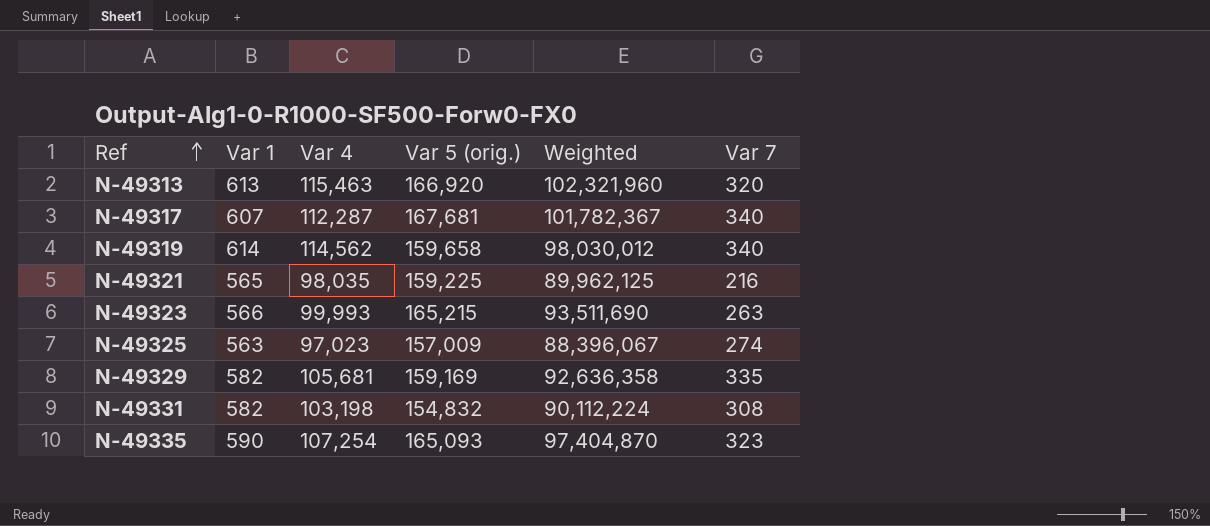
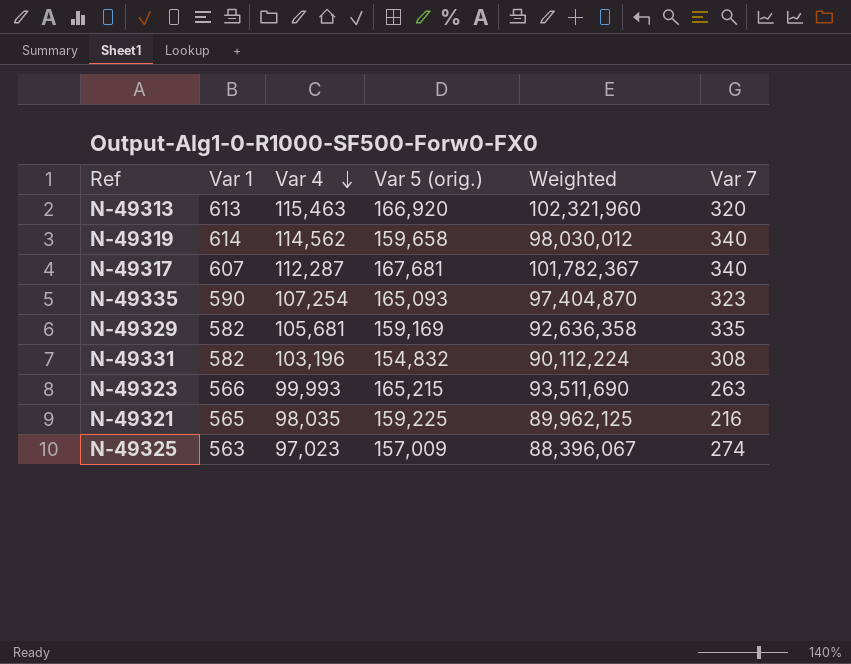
row order: Ref ascending -> Var 4 descending
N-49331 | Var 4: 103,198 -> 103,196

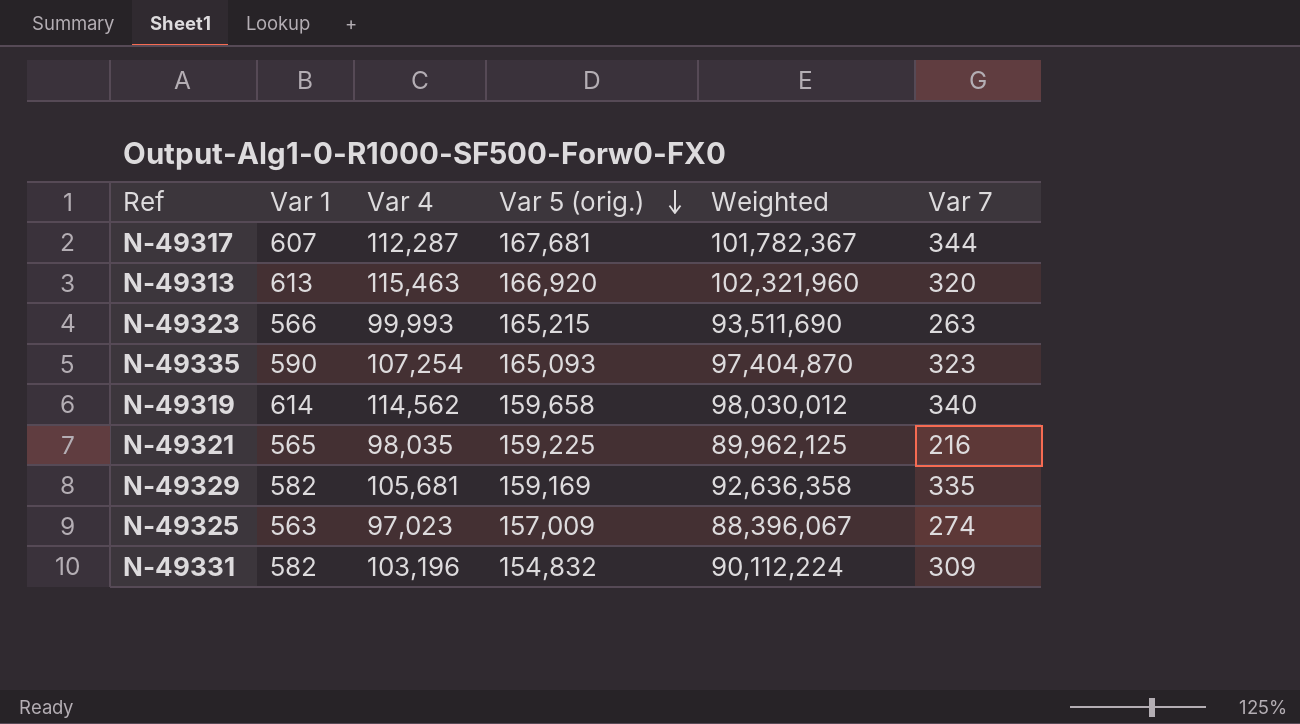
row order: Var 4 descending -> Var 5 (orig.) descending
N-49317 | Var 7: 340 -> 344
N-49331 | Var 7: 308 -> 309

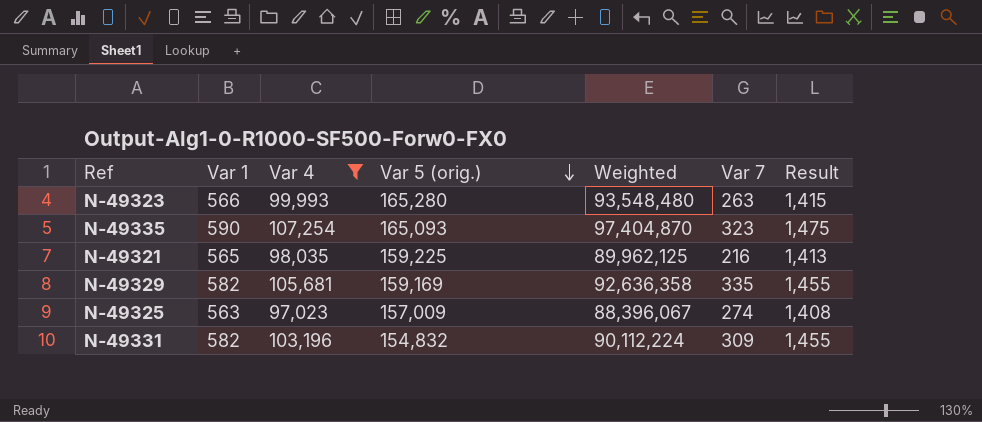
filter: none -> Var 4 <= 107,254
column Result | formula: none -> [Var 1] * 2.5
N-49323 | Var 5 (orig.): 165,215 -> 165,280
N-49323 | Weighted: 93,511,690 -> 93,548,480

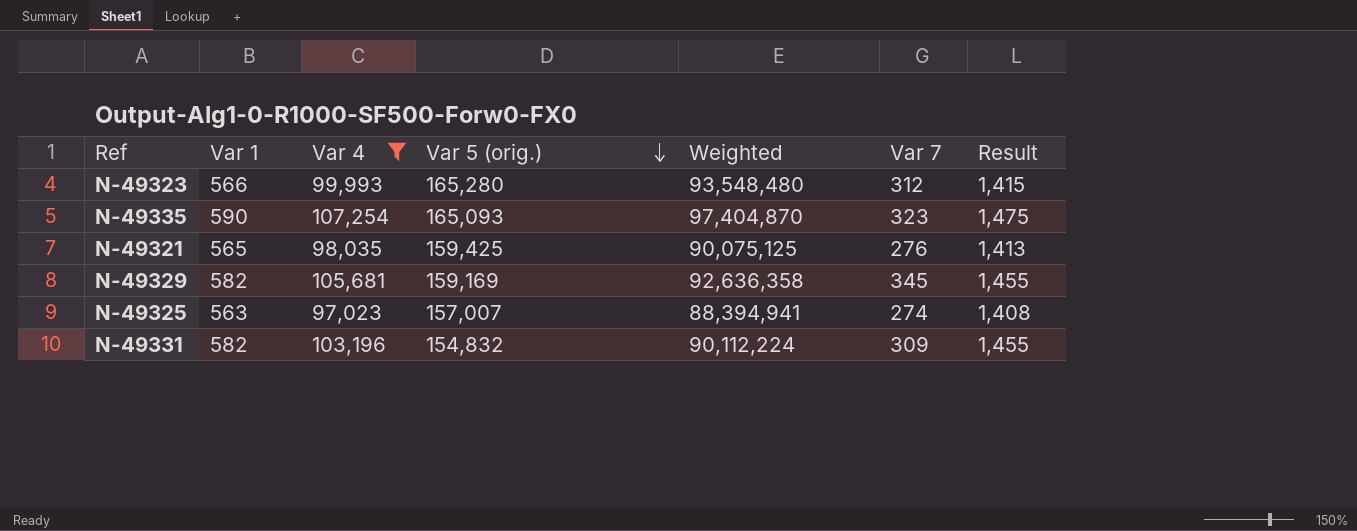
N-49323 | Var 7: 263 -> 312
N-49321 | Var 5 (orig.): 159,225 -> 159,425
N-49321 | Weighted: 89,962,125 -> 90,075,125
N-49321 | Var 7: 216 -> 276
N-49329 | Var 7: 335 -> 345
N-49325 | Var 5 (orig.): 157,009 -> 157,007
N-49325 | Weighted: 88,396,067 -> 88,394,941

